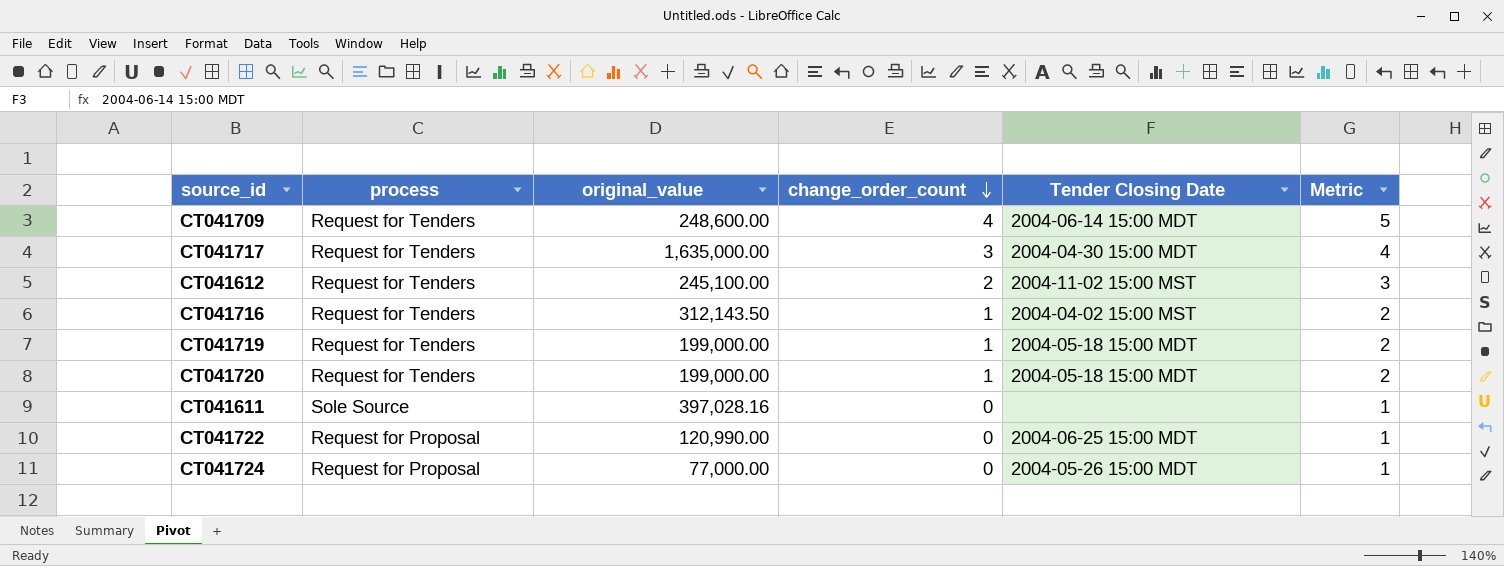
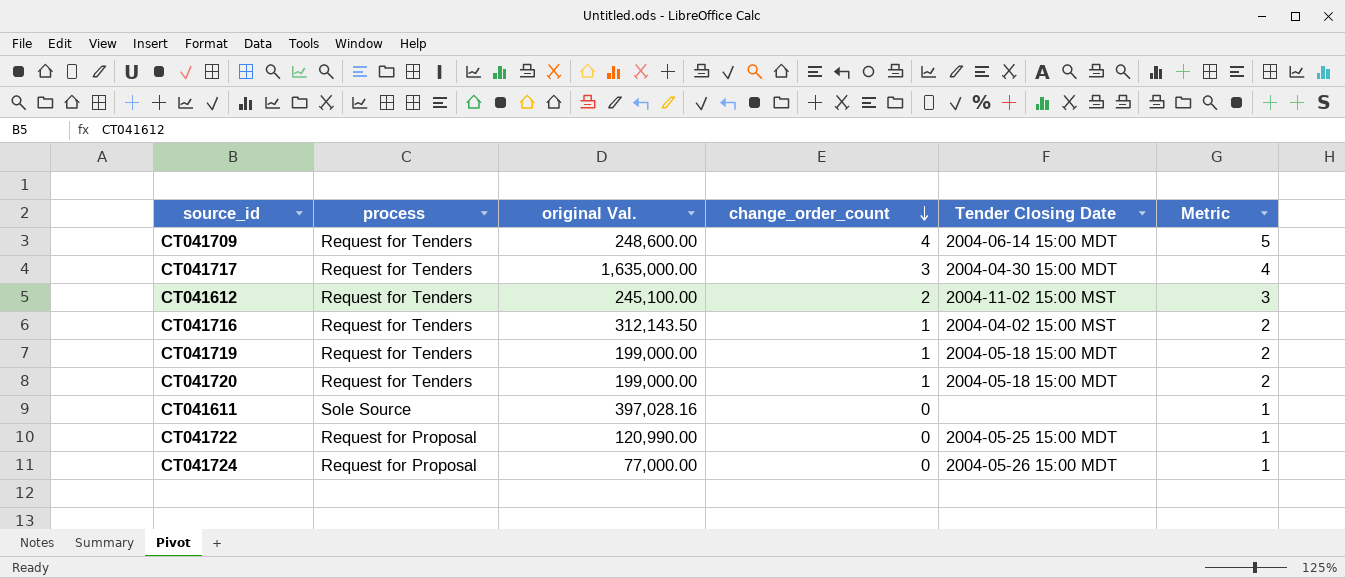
column name: original_value -> original Val.
CT041722 | Tender Closing Date: 2004-06-25 15:00 MDT -> 2004-05-25 15:00 MDT

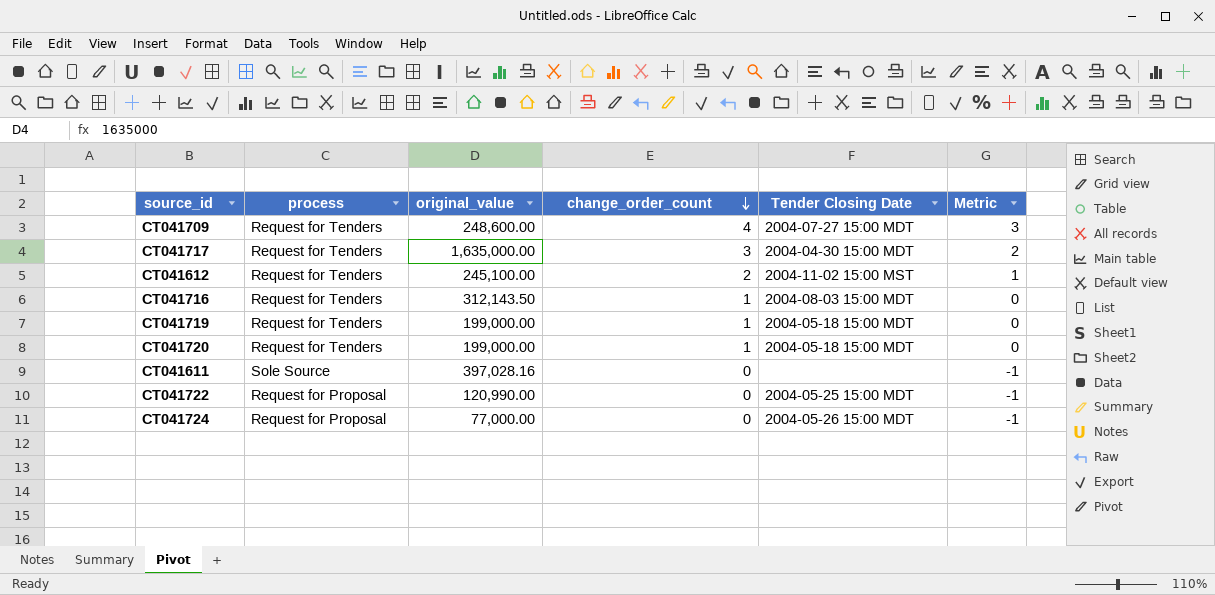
column name: original Val. -> original_value
column Metric | formula: [change_order_count] + 1 -> [change_order_count] - 1
CT041709 | Tender Closing Date: 2004-06-14 15:00 MDT -> 2004-07-27 15:00 MDT
CT041716 | Tender Closing Date: 2004-04-02 15:00 MST -> 2004-08-03 15:00 MDT

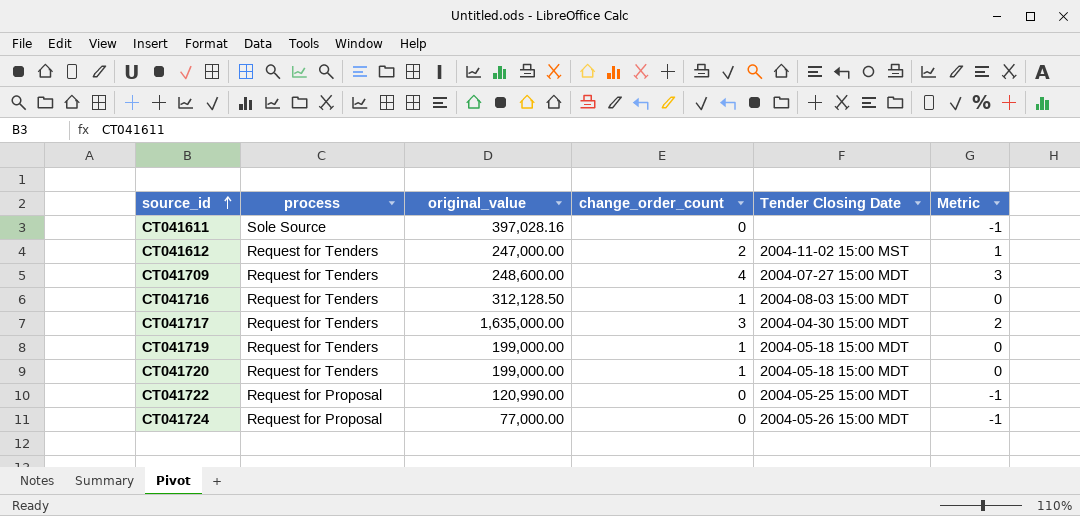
row order: change_order_count descending -> source_id ascending
CT041612 | original_value: 245,100.00 -> 247,000.00
CT041716 | original_value: 312,143.50 -> 312,128.50

